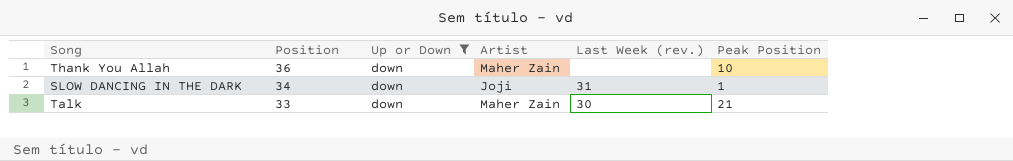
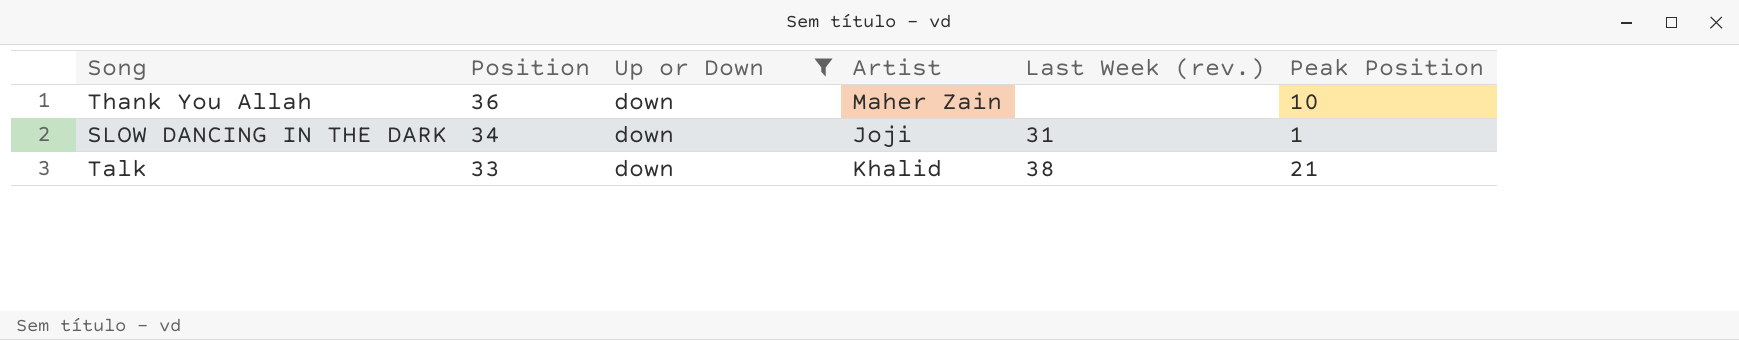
Talk | Artist: Maher Zain -> Khalid
Talk | Last Week (rev.): 30 -> 38

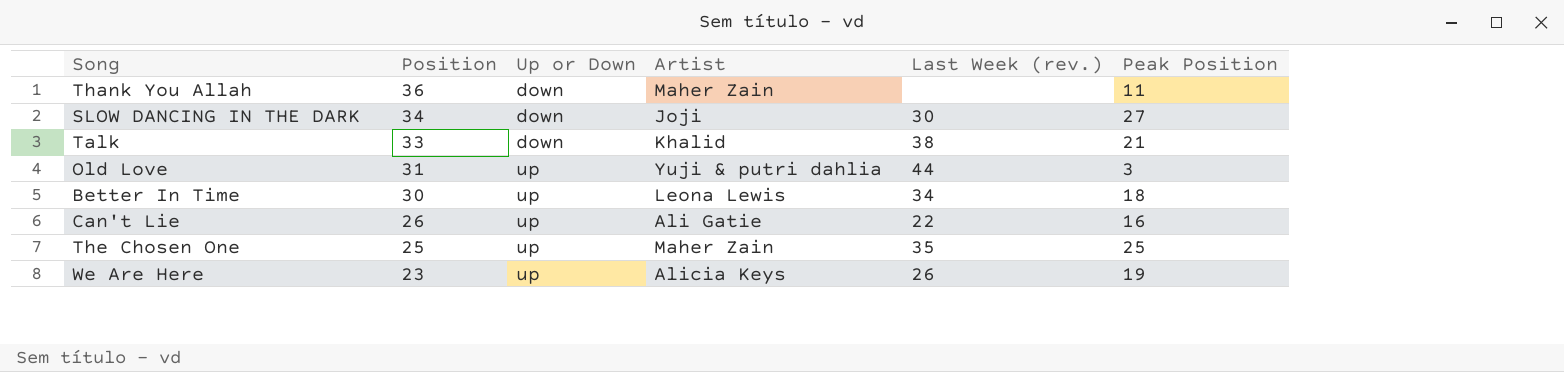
filter: Up or Down = down -> none
Thank You Allah | Peak Position: 10 -> 11
SLOW DANCING IN THE DARK | Last Week (rev.): 31 -> 30
SLOW DANCING IN THE DARK | Peak Position: 1 -> 27

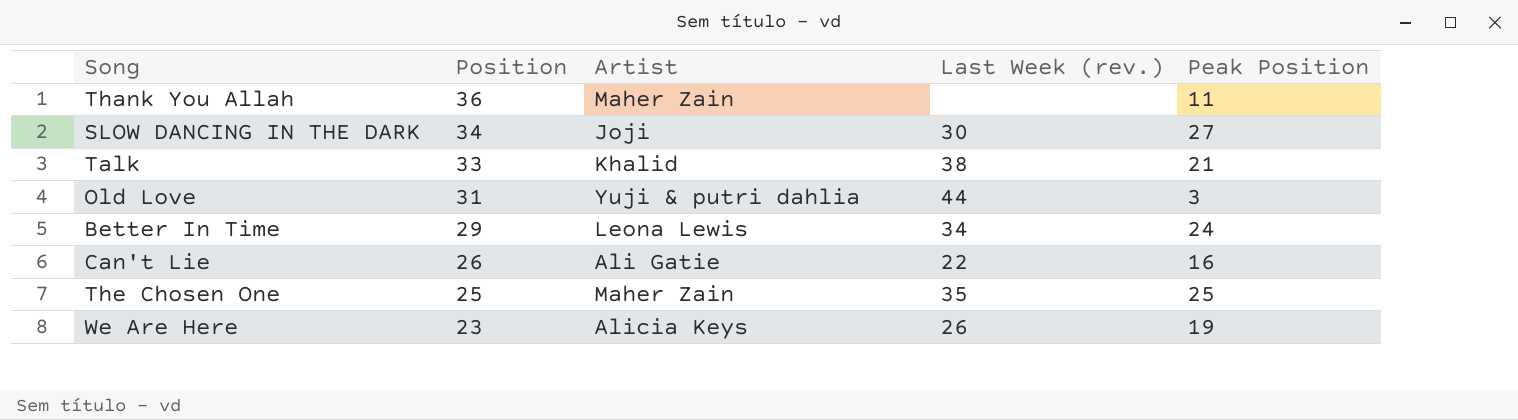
column Up or Down | position: 3 -> none
Better In Time | Position: 30 -> 29
Better In Time | Peak Position: 18 -> 24

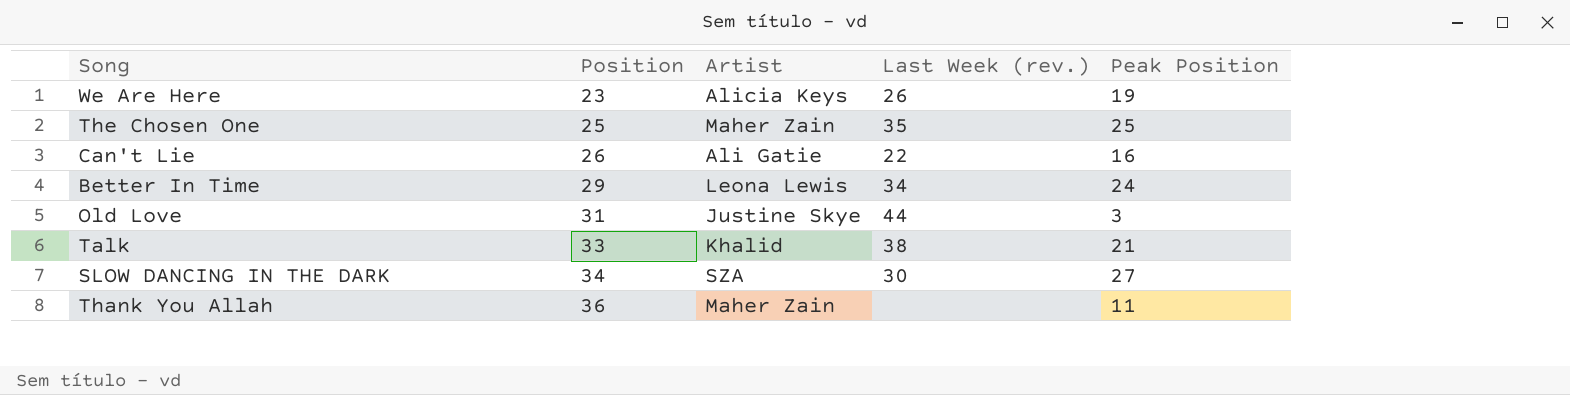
row order: Position descending -> Position ascending
Old Love | Artist: Yuji & putri dahlia -> Justine Skye
SLOW DANCING IN THE DARK | Artist: Joji -> SZA

